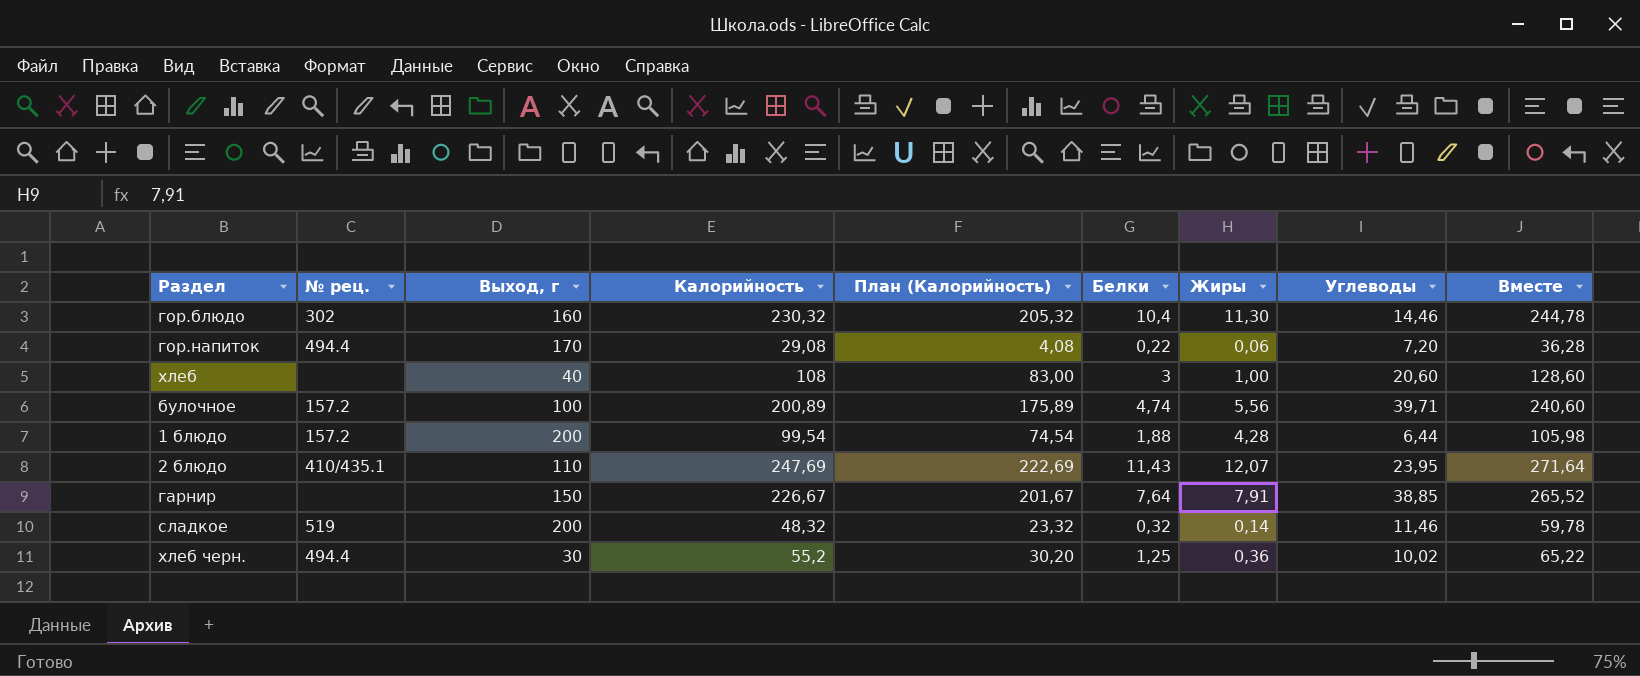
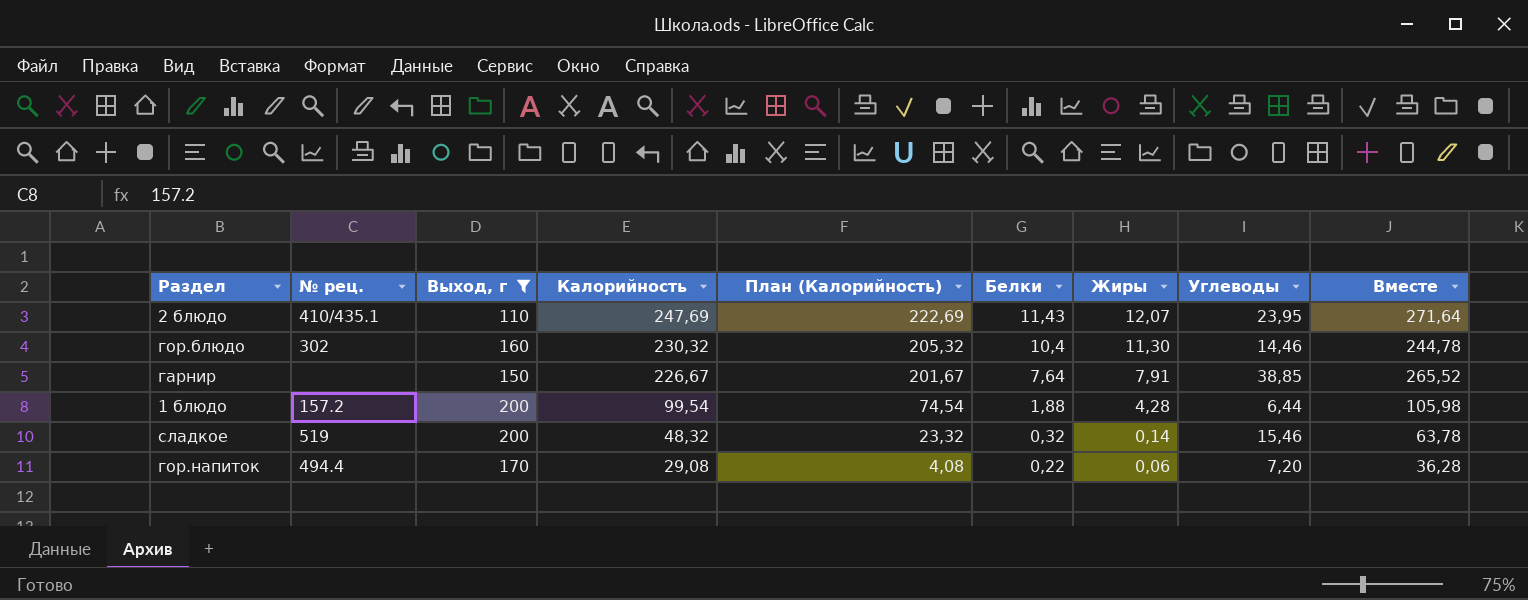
filter: none -> Выход, г >= 110
row order: none -> Калорийность descending
сладкое | Углеводы: 11,46 -> 15,46
сладкое | Вместе: 59,78 -> 63,78

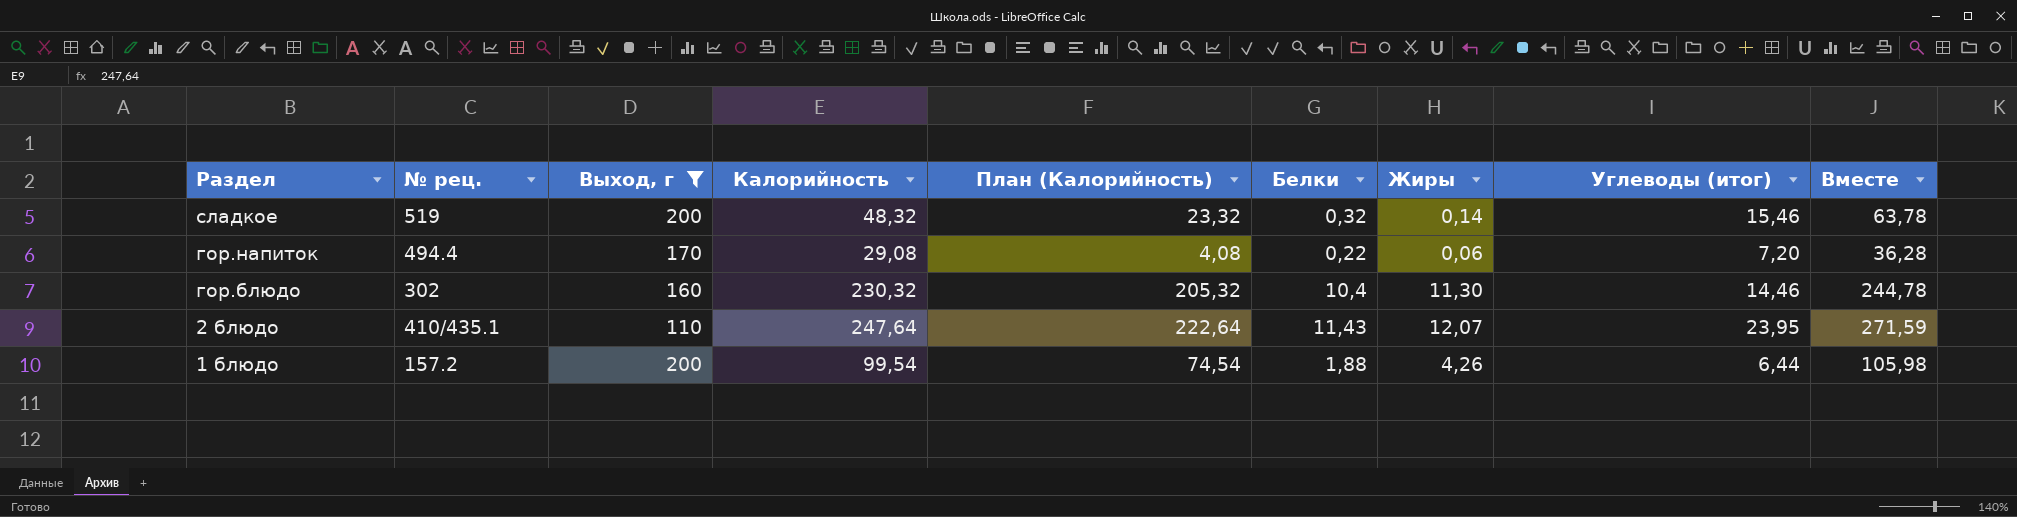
row order: Калорийность descending -> Раздел descending
column name: Углеводы -> Углеводы (итог)
row гарнир: none | 150 | 226,67 | 201,67 | 7,64 | 7,91 | 38,85 | 265,52 -> none
2 блюдо | Калорийность: 247,69 -> 247,64
2 блюдо | План (Калорийность): 222,69 -> 222,64
2 блюдо | Вместе: 271,64 -> 271,59
1 блюдо | Жиры: 4,28 -> 4,26

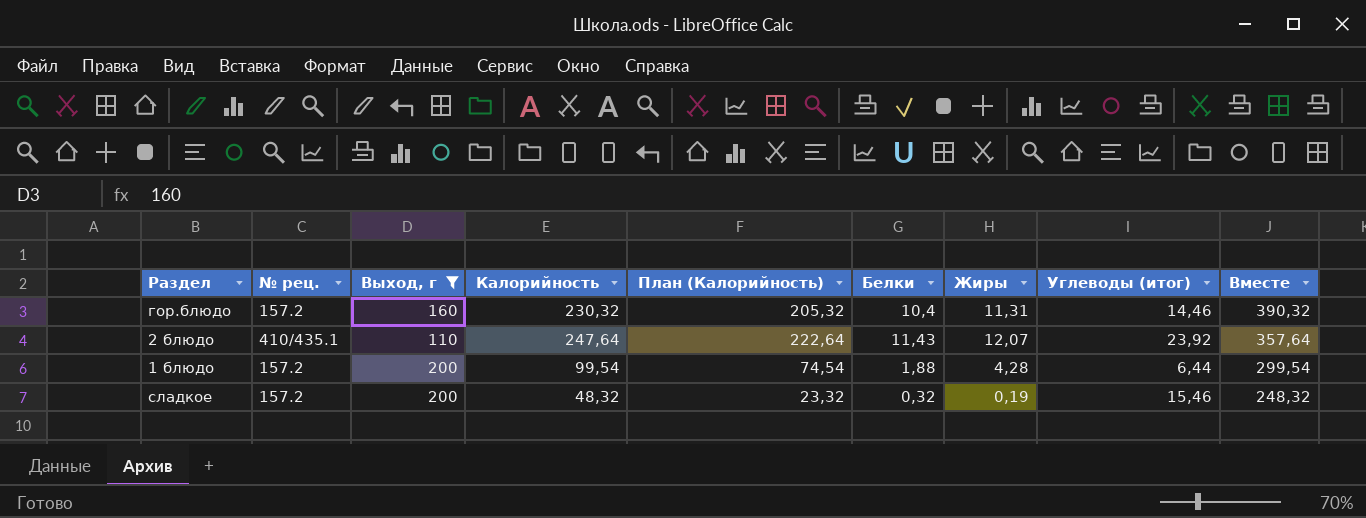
row order: Раздел descending -> Вместе descending
column Вместе | formula: [Калорийность] + [Углеводы (итог)] -> [Выход, г] + [Калорийность]
row гор.напиток: 494.4 | 170 | 29,08 | 4,08 | 0,22 | 0,06 | 7,20 | 36,28 -> none
гор.блюдо | № рец.: 302 -> 157.2
гор.блюдо | Жиры: 11,30 -> 11,31
2 блюдо | Углеводы (итог): 23,95 -> 23,92
1 блюдо | Жиры: 4,26 -> 4,28
сладкое | № рец.: 519 -> 157.2
сладкое | Жиры: 0,14 -> 0,19

